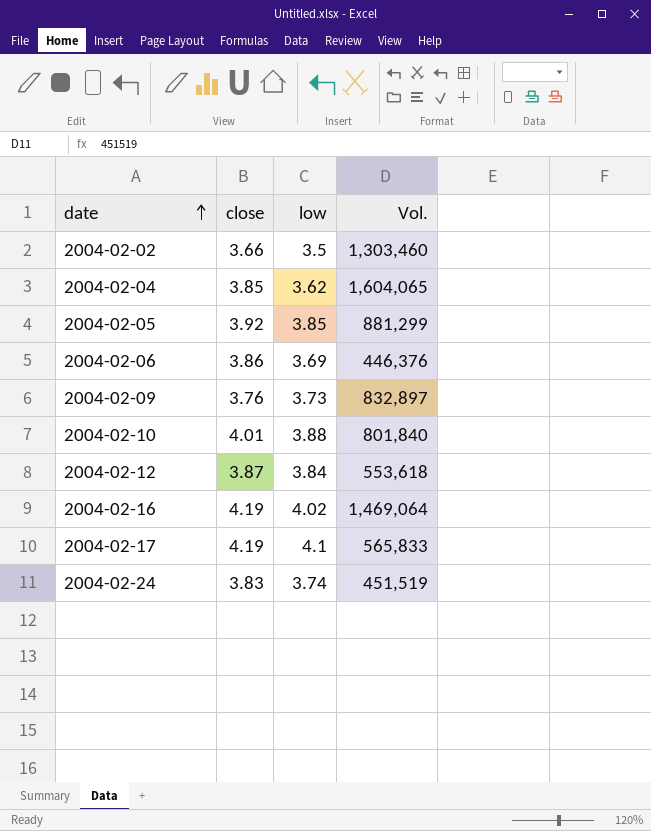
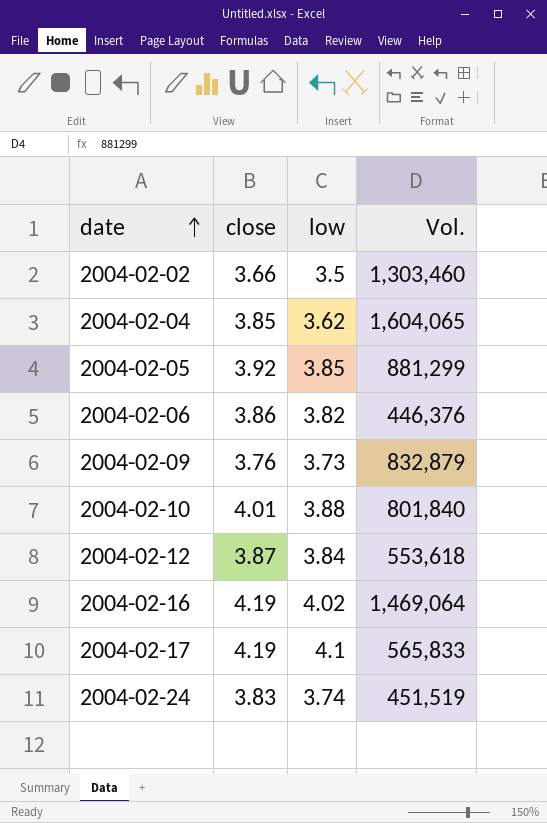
2004-02-06 | low: 3.69 -> 3.82
2004-02-09 | Vol.: 832,897 -> 832,879

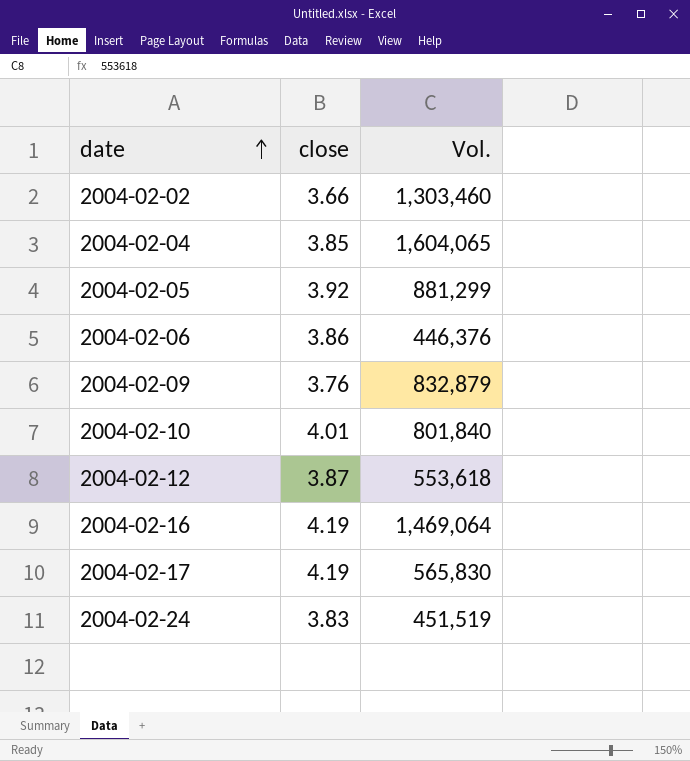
column low | position: 3 -> none
2004-02-17 | Vol.: 565,833 -> 565,830

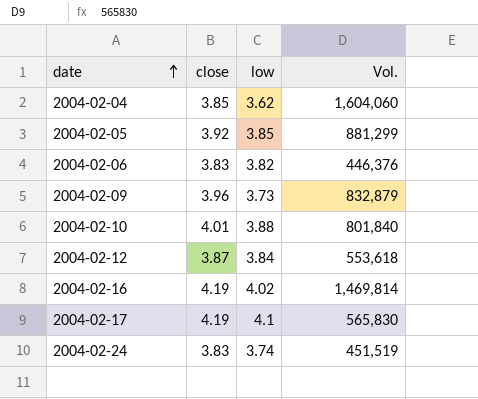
column low | position: none -> 3
row 2004-02-02: 3.66 | 1,303,460 -> none
2004-02-04 | Vol.: 1,604,065 -> 1,604,060
2004-02-06 | close: 3.86 -> 3.83
2004-02-09 | close: 3.76 -> 3.96
2004-02-16 | Vol.: 1,469,064 -> 1,469,814

